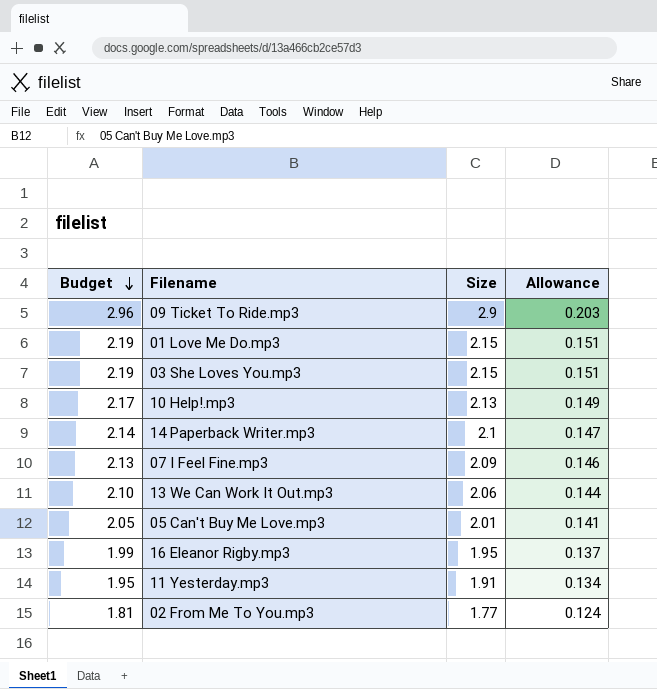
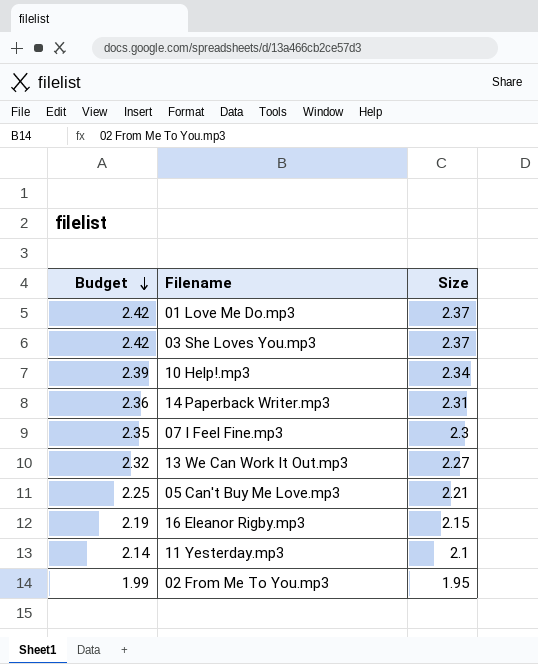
column Allowance | formula: [Size] * 0.07 -> none
row 09 Ticket To Ride.mp3: 2.96 | 2.9 | 0.203 -> none
01 Love Me Do.mp3 | Budget: 2.19 -> 2.42
01 Love Me Do.mp3 | Size: 2.15 -> 2.37
03 She Loves You.mp3 | Budget: 2.19 -> 2.42
03 She Loves You.mp3 | Size: 2.15 -> 2.37
10 Help!.mp3 | Budget: 2.17 -> 2.39
10 Help!.mp3 | Size: 2.13 -> 2.34
14 Paperback Writer.mp3 | Budget: 2.14 -> 2.36
14 Paperback Writer.mp3 | Size: 2.1 -> 2.31
07 I Feel Fine.mp3 | Budget: 2.13 -> 2.35
07 I Feel Fine.mp3 | Size: 2.09 -> 2.3
13 We Can Work It Out.mp3 | Budget: 2.10 -> 2.32
13 We Can Work It Out.mp3 | Size: 2.06 -> 2.27
05 Can't Buy Me Love.mp3 | Budget: 2.05 -> 2.25
05 Can't Buy Me Love.mp3 | Size: 2.01 -> 2.21
16 Eleanor Rigby.mp3 | Budget: 1.99 -> 2.19
16 Eleanor Rigby.mp3 | Size: 1.95 -> 2.15
11 Yesterday.mp3 | Budget: 1.95 -> 2.14
11 Yesterday.mp3 | Size: 1.91 -> 2.1
02 From Me To You.mp3 | Budget: 1.81 -> 1.99
02 From Me To You.mp3 | Size: 1.77 -> 1.95

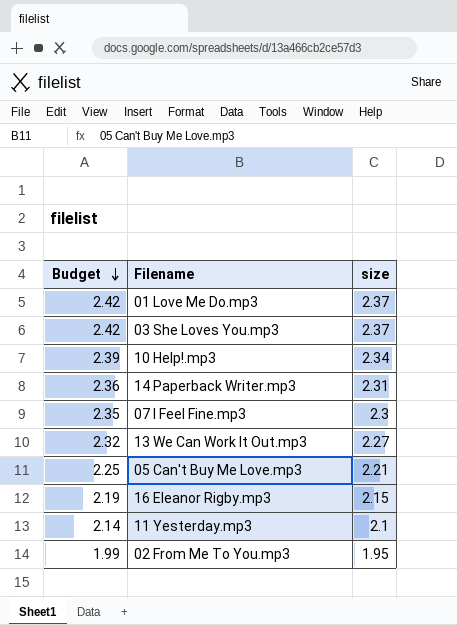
column name: Size -> size

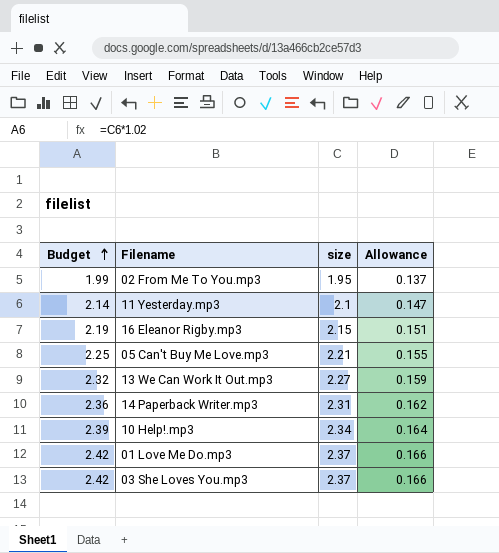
row order: Budget descending -> Budget ascending
column Allowance | formula: none -> [size] * 0.07
row 07 I Feel Fine.mp3: 2.35 | 2.3 -> none

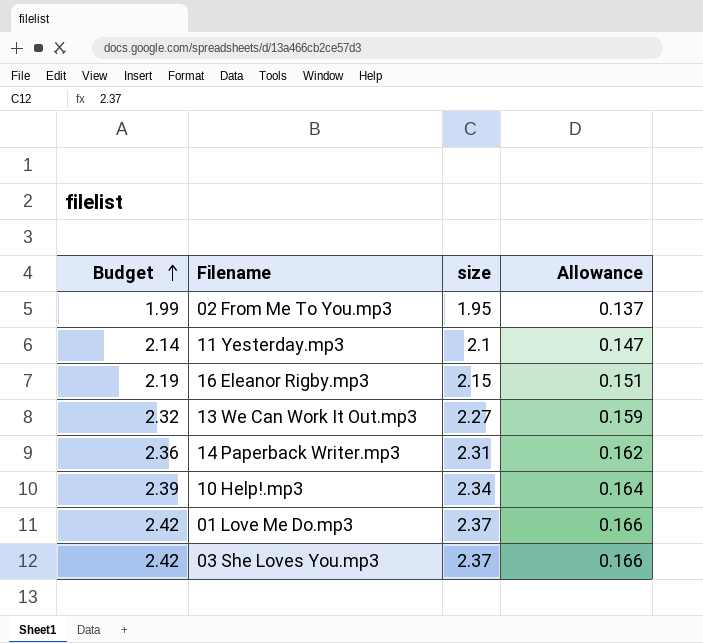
row 05 Can't Buy Me Love.mp3: 2.25 | 2.21 | 0.155 -> none

